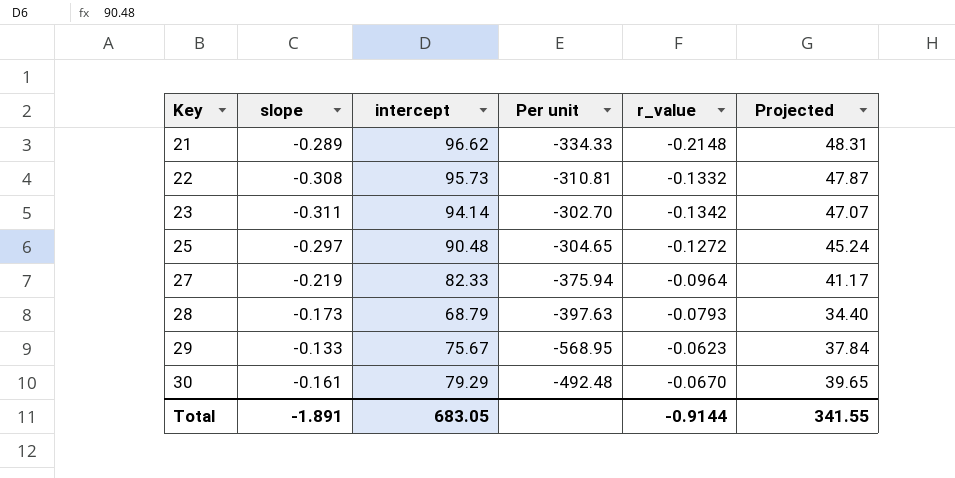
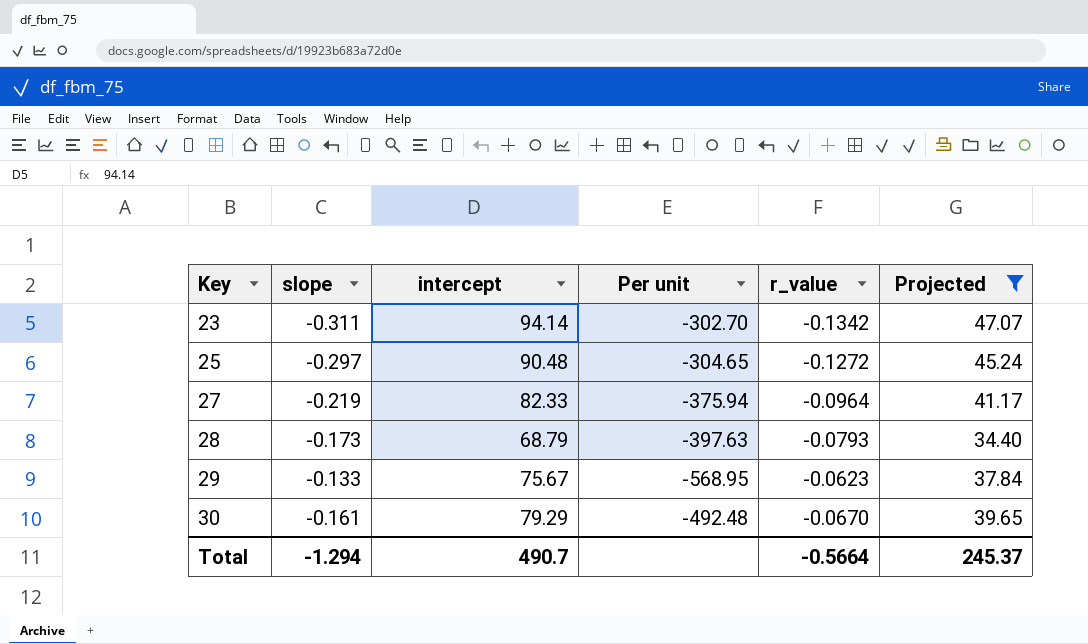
filter: none -> Projected <= 47.07
Total | slope: -1.891 -> -1.294
Total | intercept: 683.05 -> 490.7
Total | r_value: -0.9144 -> -0.5664
Total | Projected: 341.55 -> 245.37

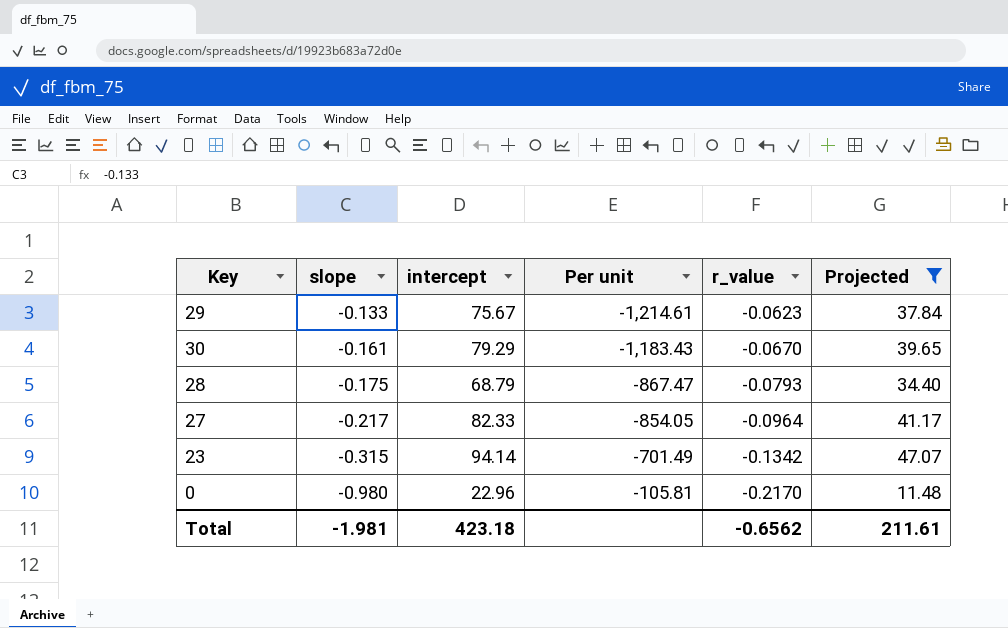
row order: Key ascending -> slope descending
column Per unit | formula: [intercept] / [slope] -> [intercept] / [r_value]
row 25: -0.297 | 90.48 | -304.65 | -0.1272 | 45.24 -> none
28 | slope: -0.173 -> -0.175
27 | slope: -0.219 -> -0.217
23 | slope: -0.311 -> -0.315
row 0: none -> -0.980 | 22.96 | -105.81 | -0.2170 | 11.48
Total | slope: -1.294 -> -1.981
Total | intercept: 490.7 -> 423.18
Total | r_value: -0.5664 -> -0.6562
Total | Projected: 245.37 -> 211.61

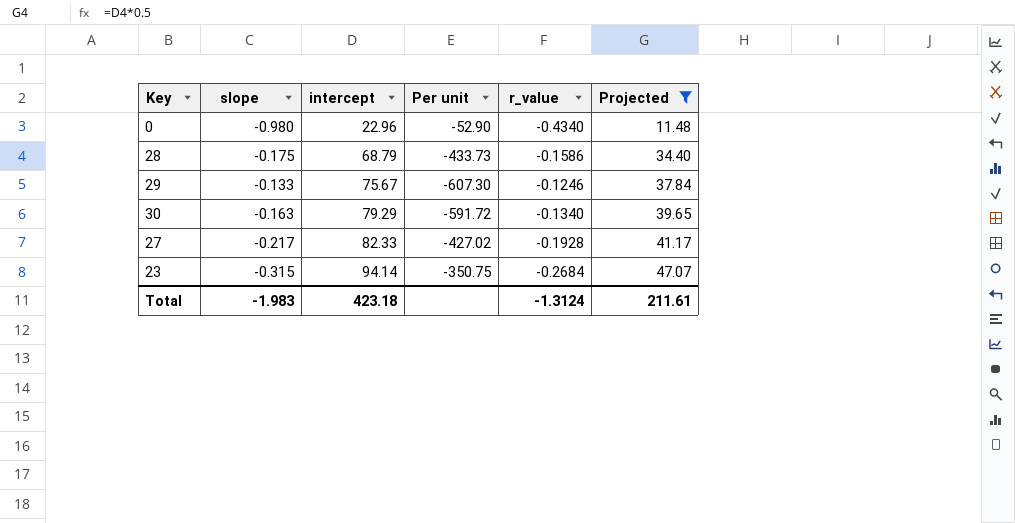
row order: slope descending -> intercept ascending
0 | Per unit: -105.81 -> -52.90
0 | r_value: -0.2170 -> -0.4340
28 | Per unit: -867.47 -> -433.73
28 | r_value: -0.0793 -> -0.1586
29 | Per unit: -1,214.61 -> -607.30
29 | r_value: -0.0623 -> -0.1246
30 | slope: -0.161 -> -0.163
30 | Per unit: -1,183.43 -> -591.72
30 | r_value: -0.0670 -> -0.1340
27 | Per unit: -854.05 -> -427.02
27 | r_value: -0.0964 -> -0.1928
23 | Per unit: -701.49 -> -350.75
23 | r_value: -0.1342 -> -0.2684
Total | slope: -1.981 -> -1.983
Total | r_value: -0.6562 -> -1.3124

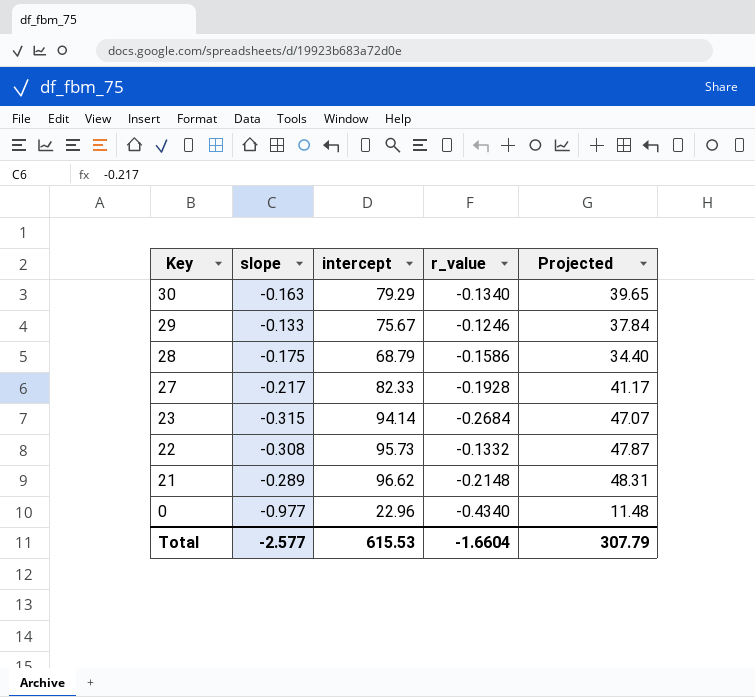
filter: Projected <= 47.07 -> none
row order: intercept ascending -> Key descending
column Per unit | formula: [intercept] / [r_value] -> none
0 | slope: -0.980 -> -0.977
Total | slope: -1.983 -> -2.577
Total | intercept: 423.18 -> 615.53
Total | r_value: -1.3124 -> -1.6604
Total | Projected: 211.61 -> 307.79

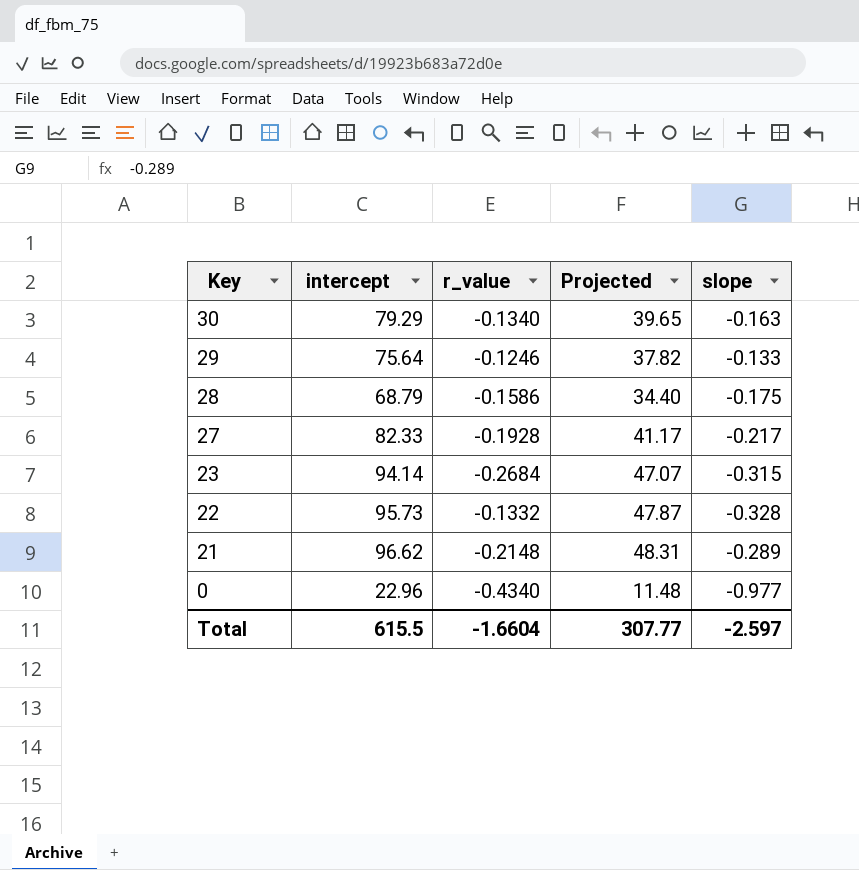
column slope | position: 2 -> 5
29 | intercept: 75.67 -> 75.64
29 | Projected: 37.84 -> 37.82
22 | slope: -0.308 -> -0.328
Total | intercept: 615.53 -> 615.5
Total | Projected: 307.79 -> 307.77
Total | slope: -2.577 -> -2.597

